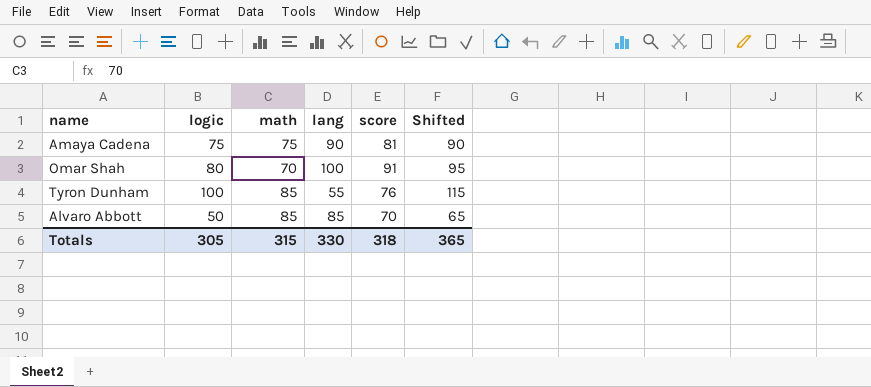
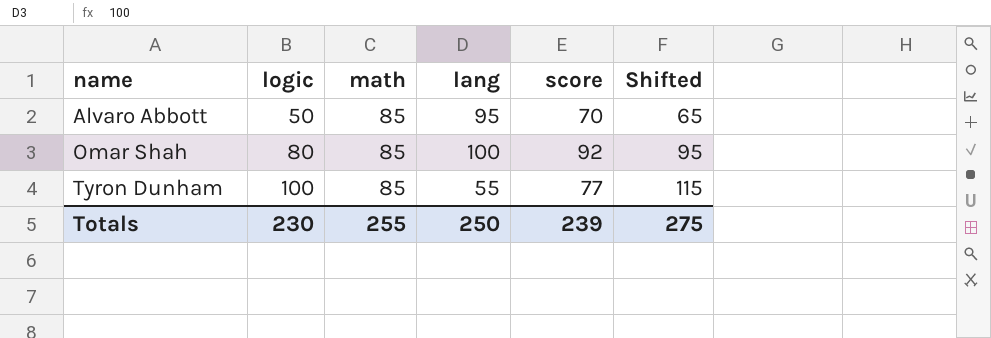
row order: none -> name ascending
row Amaya Cadena: 75 | 75 | 90 | 81 | 90 -> none
Alvaro Abbott | lang: 85 -> 95
Omar Shah | math: 70 -> 85
Omar Shah | score: 91 -> 92
Tyron Dunham | score: 76 -> 77
Totals | logic: 305 -> 230
Totals | math: 315 -> 255
Totals | lang: 330 -> 250
Totals | score: 318 -> 239
Totals | Shifted: 365 -> 275

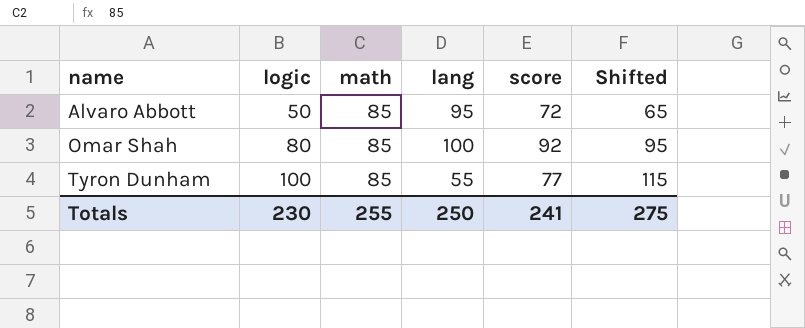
Alvaro Abbott | score: 70 -> 72
Totals | score: 239 -> 241

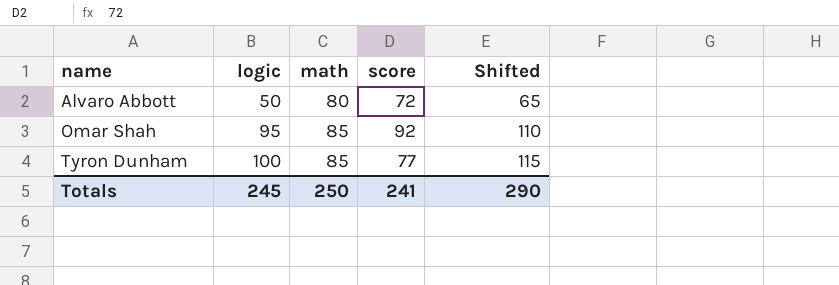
column lang | position: 4 -> none
Alvaro Abbott | math: 85 -> 80
Omar Shah | logic: 80 -> 95
Omar Shah | Shifted: 95 -> 110
Totals | logic: 230 -> 245
Totals | math: 255 -> 250
Totals | Shifted: 275 -> 290

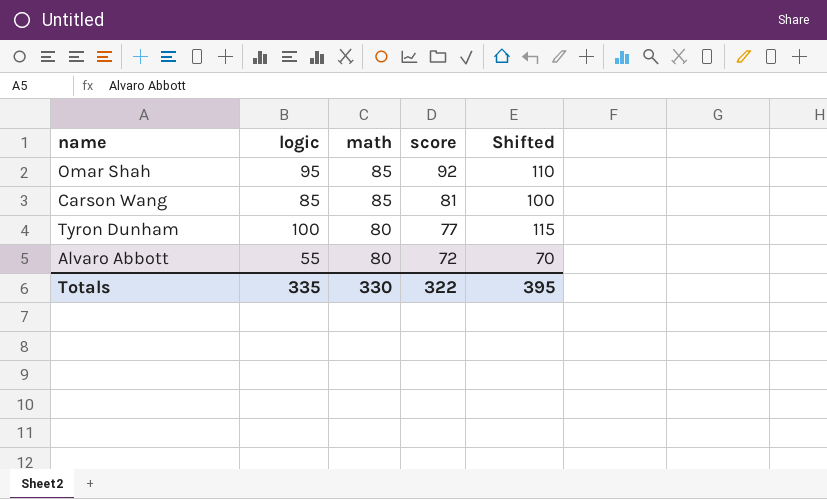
row order: name ascending -> math descending
row Carson Wang: none -> 85 | 85 | 81 | 100
Tyron Dunham | math: 85 -> 80
Alvaro Abbott | logic: 50 -> 55
Alvaro Abbott | Shifted: 65 -> 70
Totals | logic: 245 -> 335
Totals | math: 250 -> 330
Totals | score: 241 -> 322
Totals | Shifted: 290 -> 395

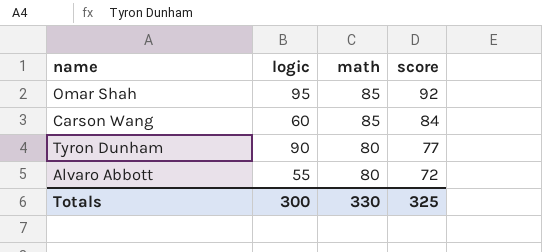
column Shifted | formula: [logic] + 15 -> none
Carson Wang | logic: 85 -> 60
Carson Wang | score: 81 -> 84
Tyron Dunham | logic: 100 -> 90
Totals | logic: 335 -> 300
Totals | score: 322 -> 325

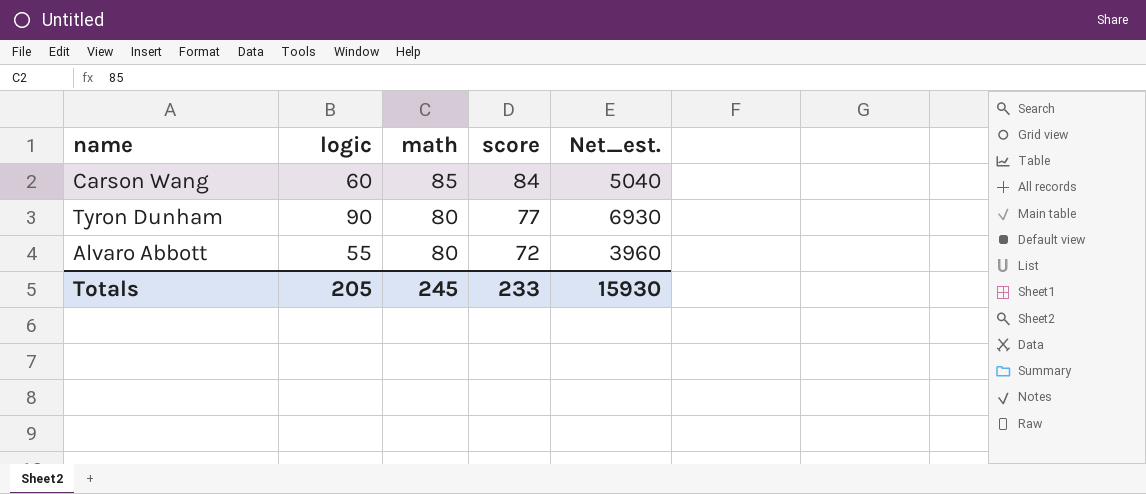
column Net_est. | formula: none -> [logic] * [score]
row Omar Shah: 95 | 85 | 92 -> none
Totals | logic: 300 -> 205
Totals | math: 330 -> 245
Totals | score: 325 -> 233

